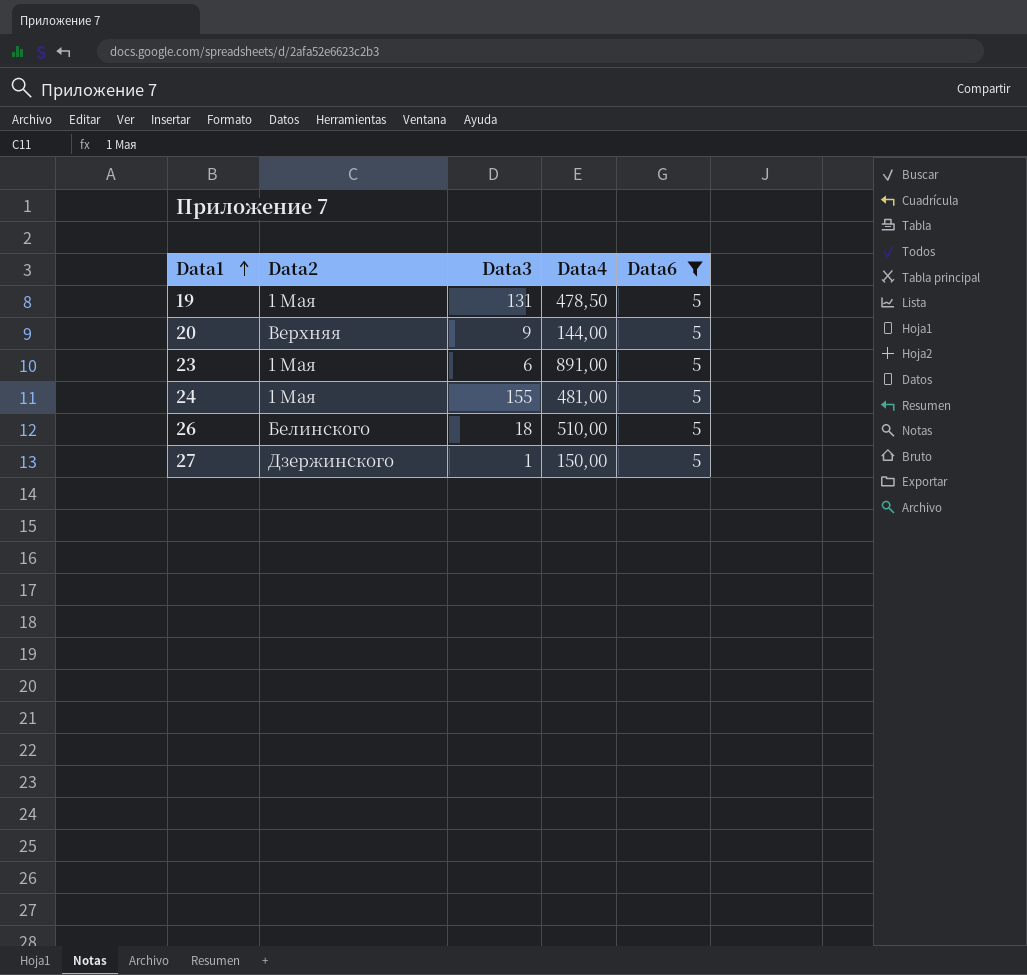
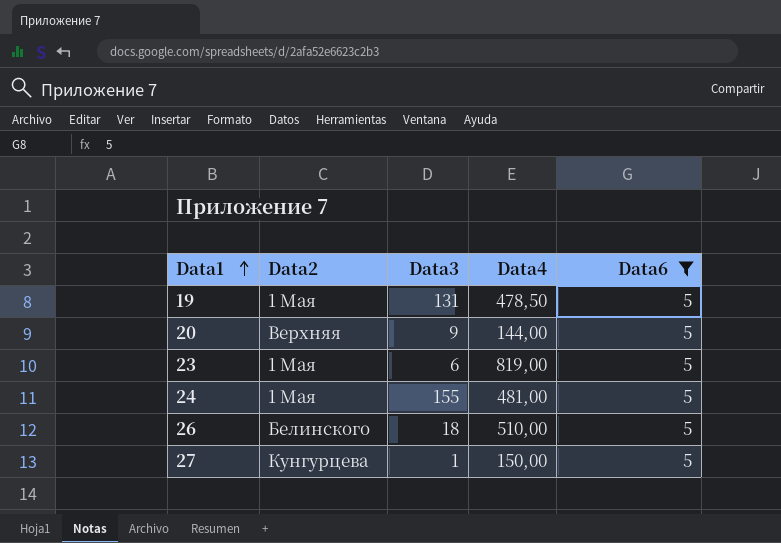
23 | Data4: 891,00 -> 819,00
27 | Data2: Дзержинского -> Кунгурцева

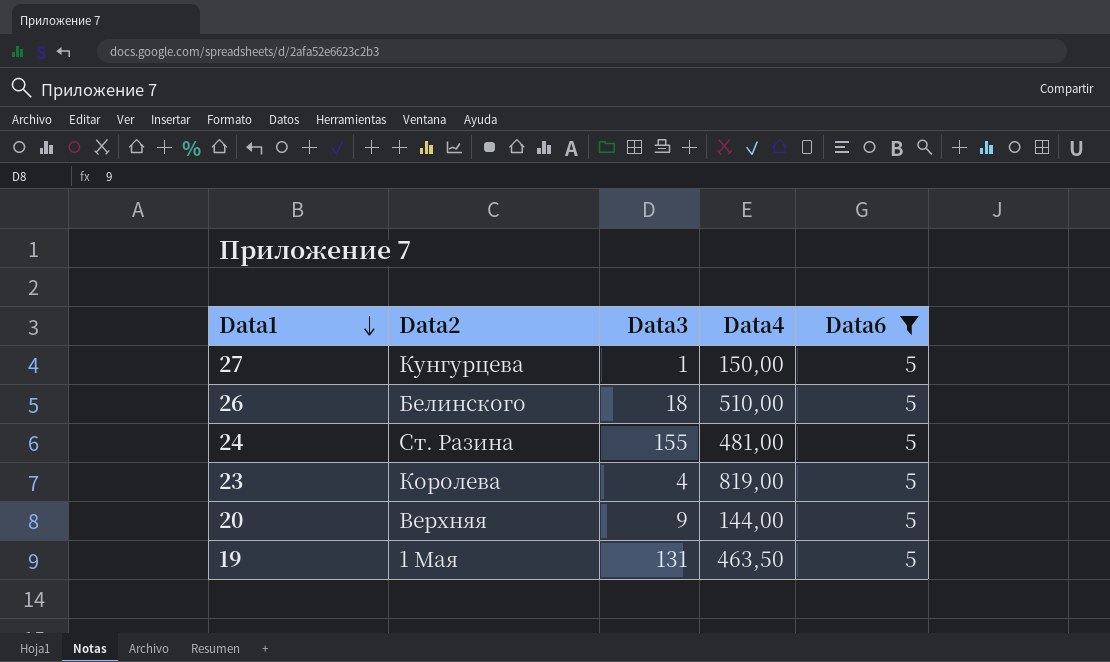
row order: Data1 ascending -> Data1 descending
24 | Data2: 1 Мая -> Ст. Разина
23 | Data2: 1 Мая -> Королева
23 | Data3: 6 -> 4
19 | Data4: 478,50 -> 463,50

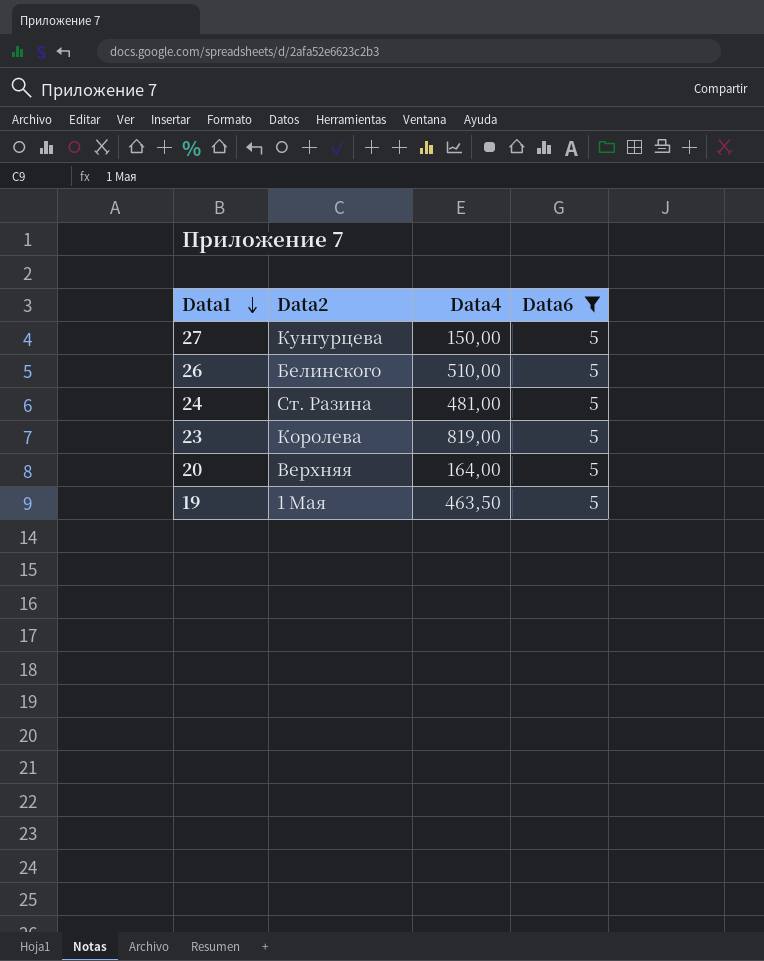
column Data3 | position: 3 -> none
20 | Data4: 144,00 -> 164,00

